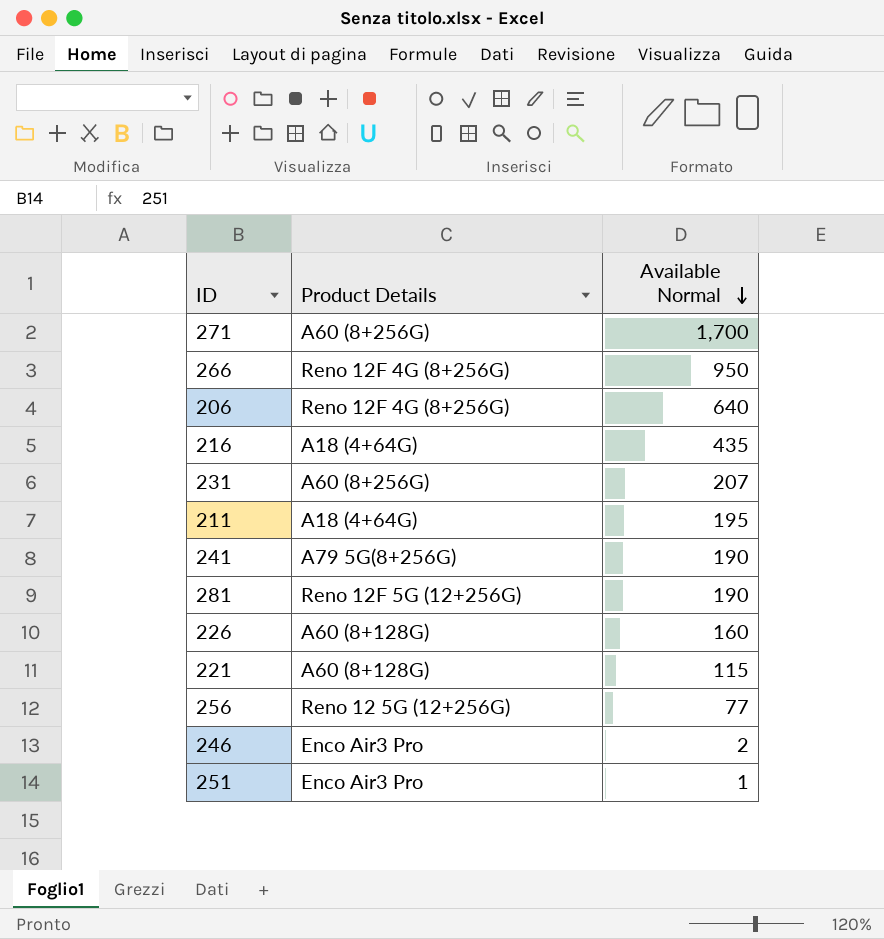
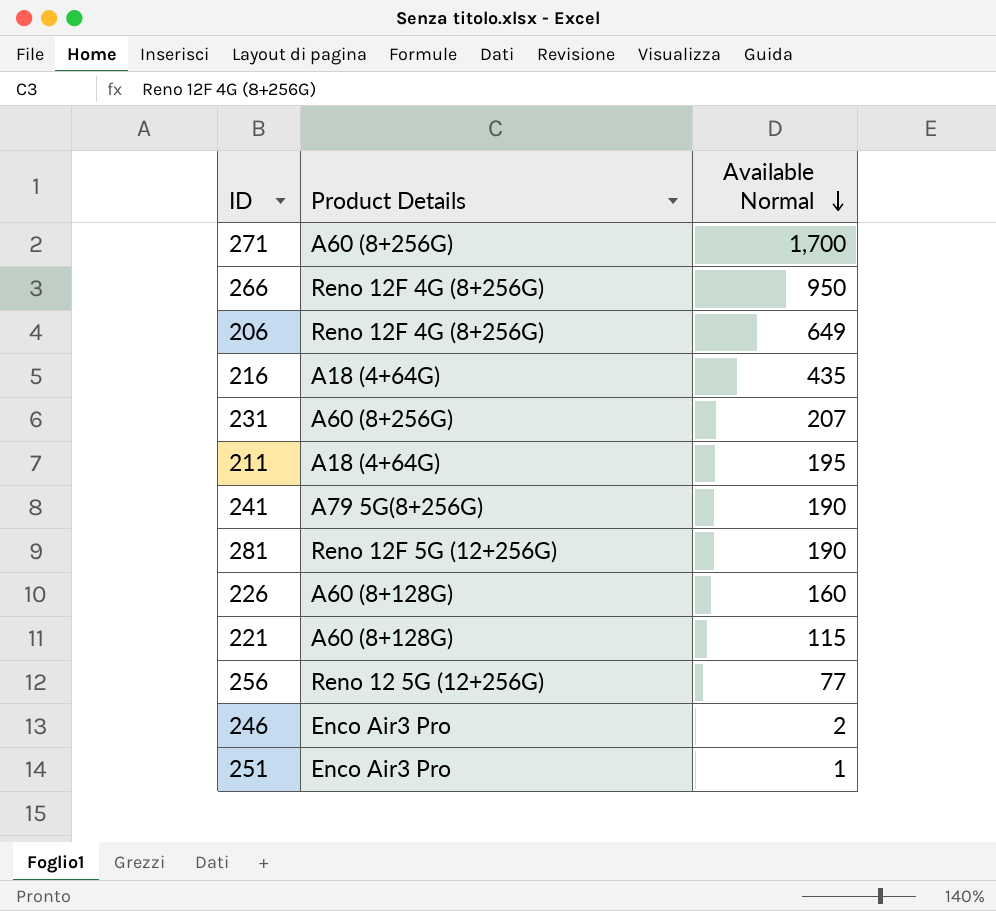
206 | Available Normal: 640 -> 649

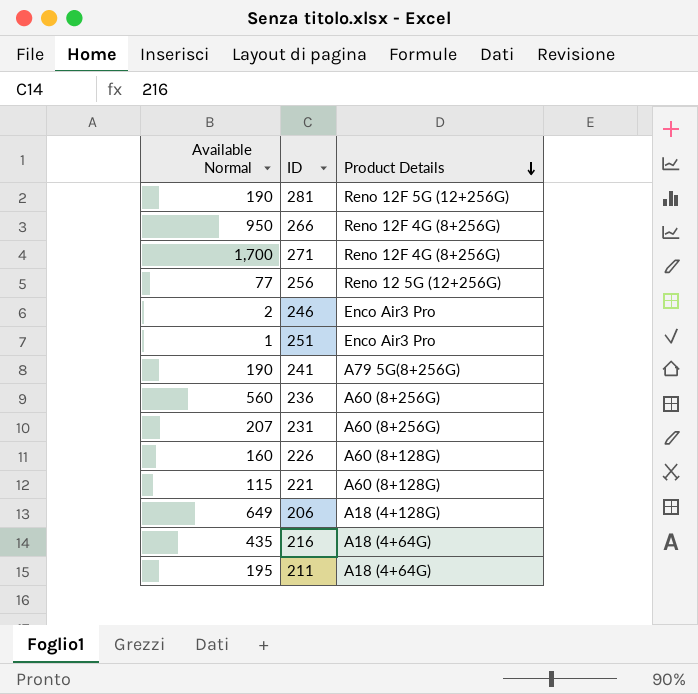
row order: Available Normal descending -> Product Details descending
column Available Normal | position: 3 -> 1
271 | Product Details: A60 (8+256G) -> Reno 12F 4G (8+256G)
row 236: none -> 560 | A60 (8+256G)
206 | Product Details: Reno 12F 4G (8+256G) -> A18 (4+128G)

